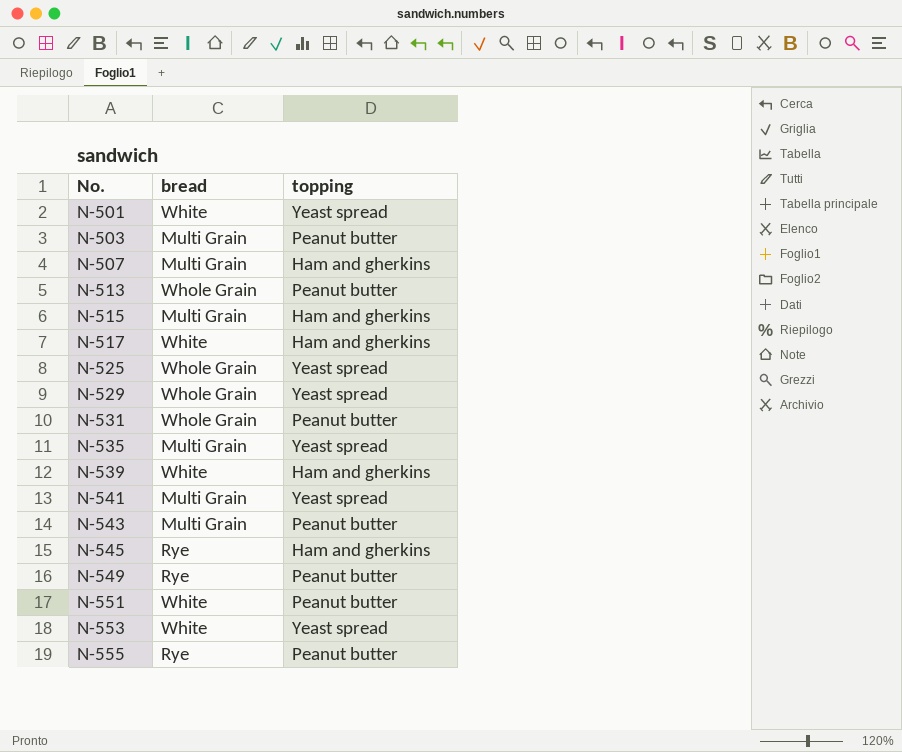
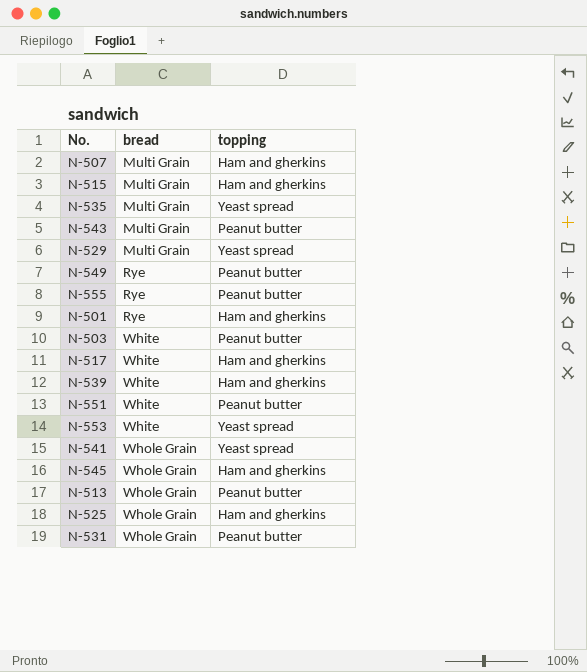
row order: No. ascending -> bread ascending
N-529 | bread: Whole Grain -> Multi Grain
N-501 | bread: White -> Rye
N-501 | topping: Yeast spread -> Ham and gherkins
N-503 | bread: Multi Grain -> White
N-541 | bread: Multi Grain -> Whole Grain
N-545 | bread: Rye -> Whole Grain
N-525 | topping: Yeast spread -> Ham and gherkins

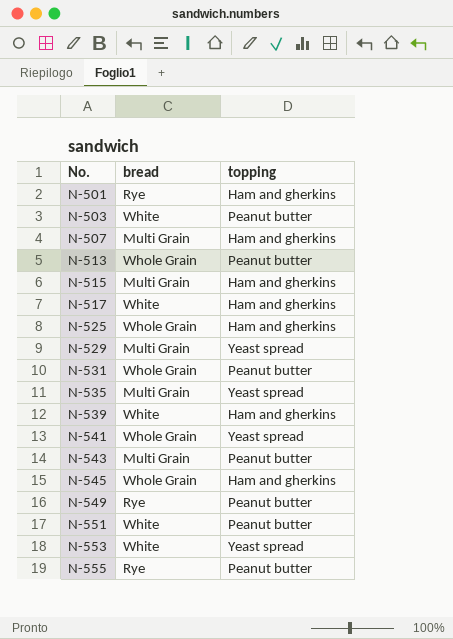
row order: bread ascending -> No. ascending

